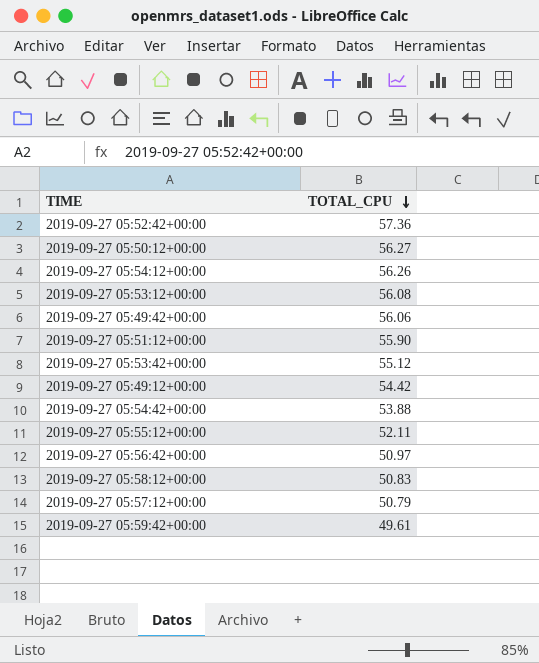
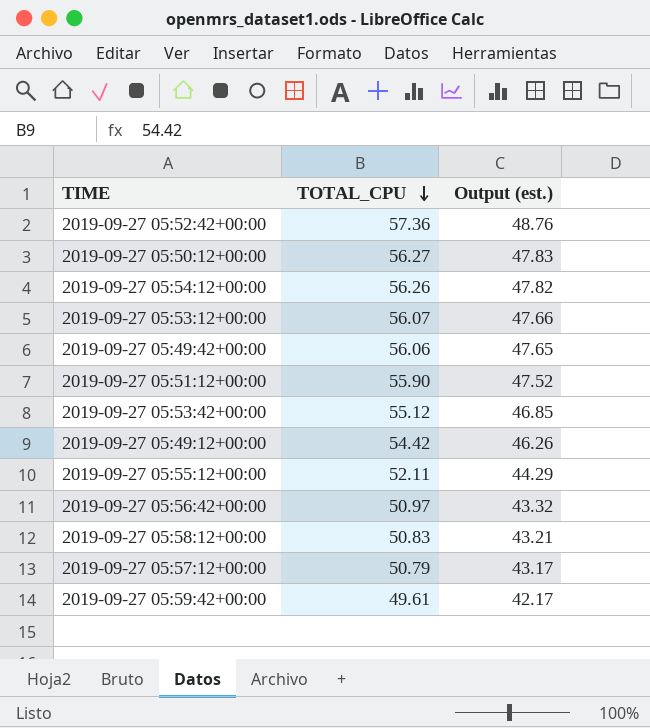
column Output (est.) | formula: none -> [TOTAL_CPU] * 0.85
row 2019-09-27 05:54:42+00:00: 53.88 -> none
2019-09-27 05:53:12+00:00 | TOTAL_CPU: 56.08 -> 56.07

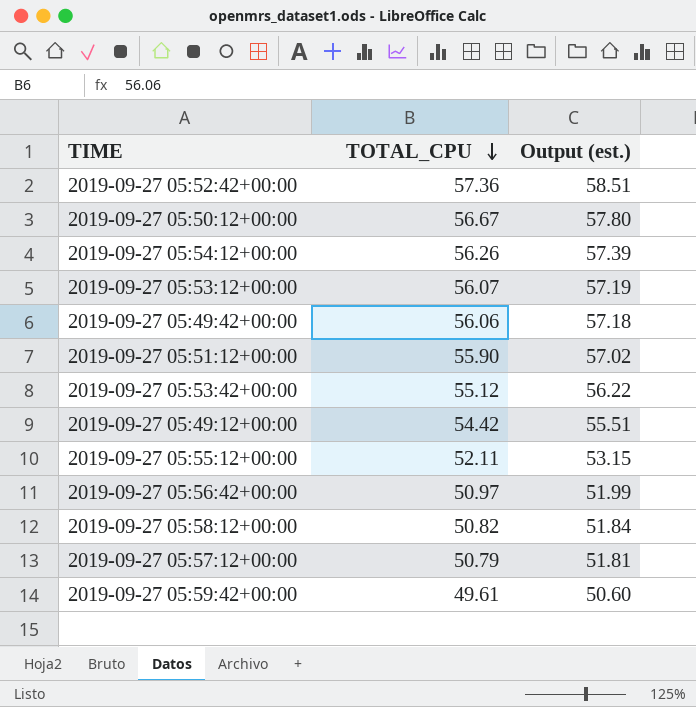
column Output (est.) | formula: [TOTAL_CPU] * 0.85 -> [TOTAL_CPU] * 1.02
2019-09-27 05:50:12+00:00 | TOTAL_CPU: 56.27 -> 56.67
2019-09-27 05:58:12+00:00 | TOTAL_CPU: 50.83 -> 50.82

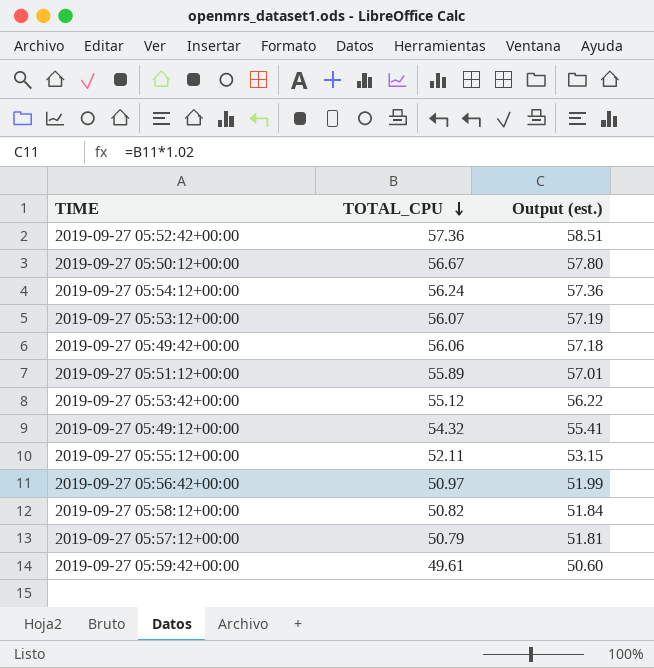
2019-09-27 05:54:12+00:00 | TOTAL_CPU: 56.26 -> 56.24
2019-09-27 05:54:12+00:00 | Output (est.): 57.39 -> 57.36
2019-09-27 05:51:12+00:00 | TOTAL_CPU: 55.90 -> 55.89
2019-09-27 05:51:12+00:00 | Output (est.): 57.02 -> 57.01
2019-09-27 05:49:12+00:00 | TOTAL_CPU: 54.42 -> 54.32
2019-09-27 05:49:12+00:00 | Output (est.): 55.51 -> 55.41

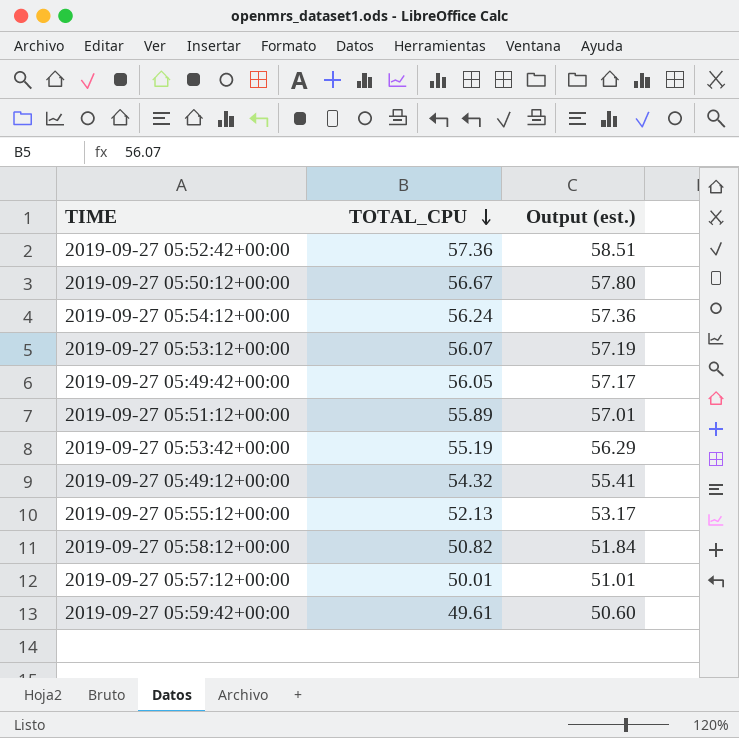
row 2019-09-27 05:56:42+00:00: 50.97 | 51.99 -> none
2019-09-27 05:49:42+00:00 | TOTAL_CPU: 56.06 -> 56.05
2019-09-27 05:49:42+00:00 | Output (est.): 57.18 -> 57.17
2019-09-27 05:53:42+00:00 | TOTAL_CPU: 55.12 -> 55.19
2019-09-27 05:53:42+00:00 | Output (est.): 56.22 -> 56.29
2019-09-27 05:55:12+00:00 | TOTAL_CPU: 52.11 -> 52.13
2019-09-27 05:55:12+00:00 | Output (est.): 53.15 -> 53.17
2019-09-27 05:57:12+00:00 | TOTAL_CPU: 50.79 -> 50.01
2019-09-27 05:57:12+00:00 | Output (est.): 51.81 -> 51.01

